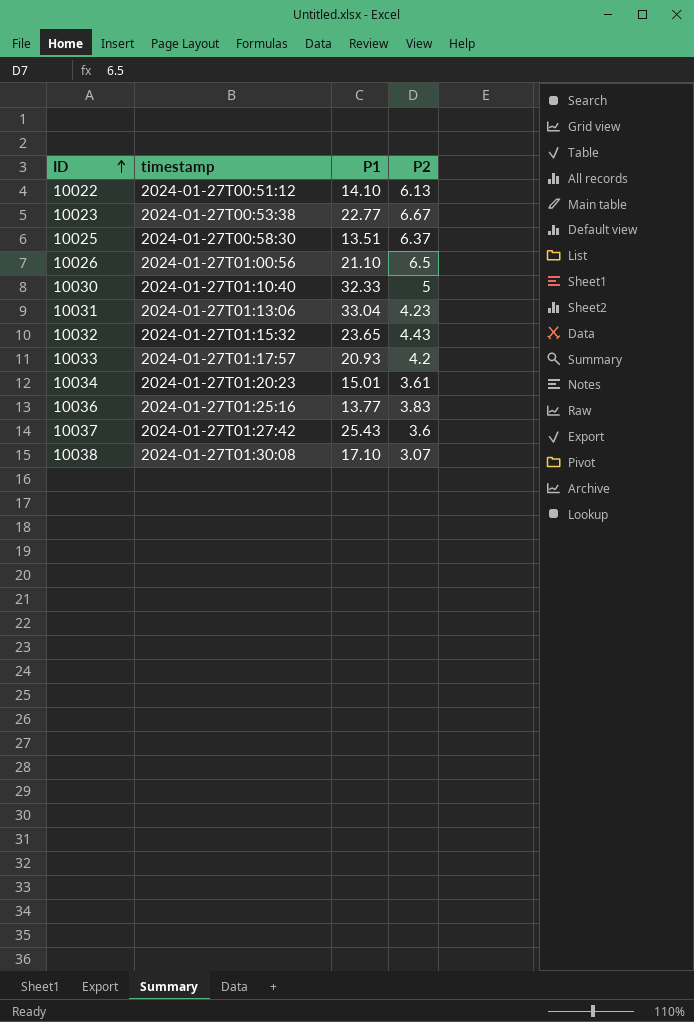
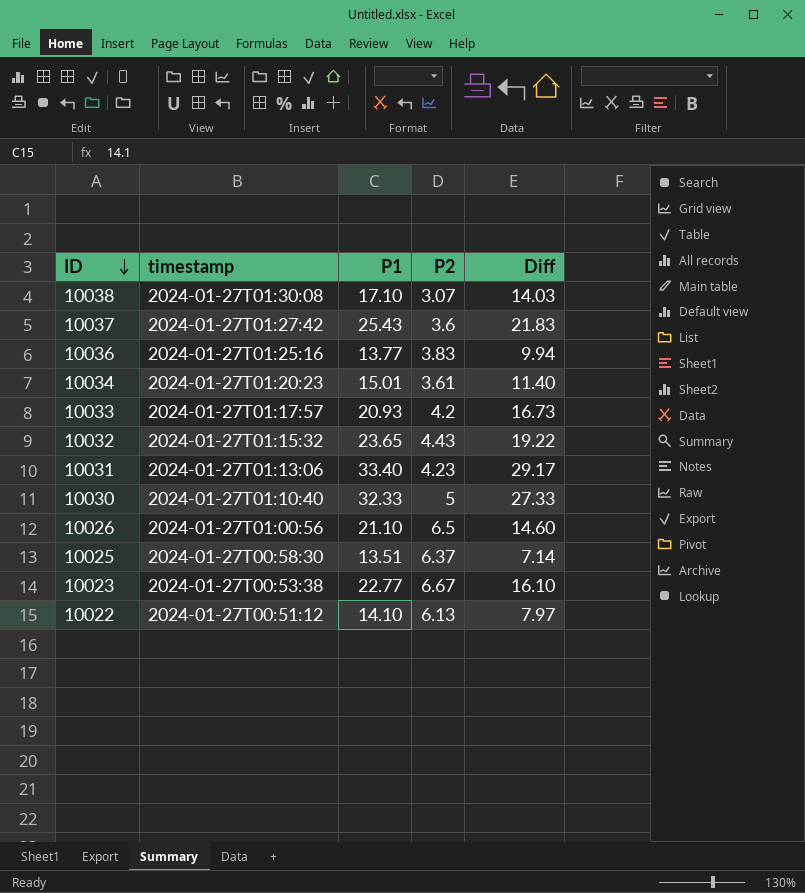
row order: ID ascending -> ID descending
column Diff | formula: none -> [P1] - [P2]
10031 | P1: 33.04 -> 33.40

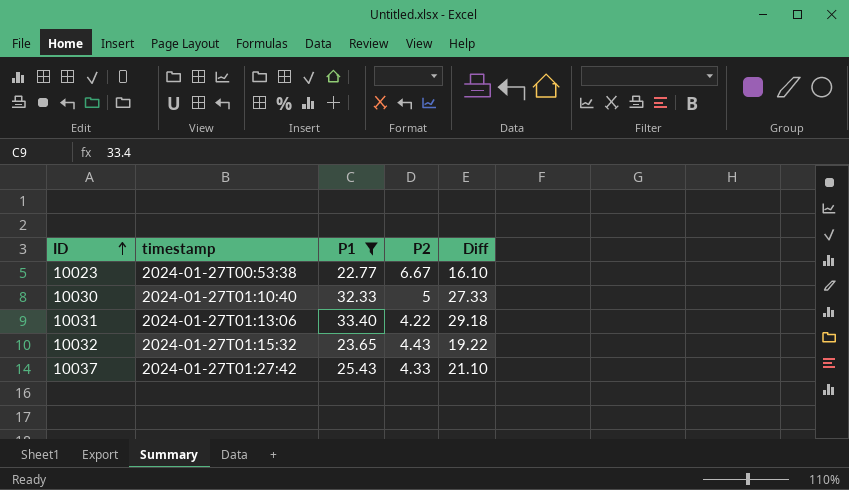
filter: none -> P1 >= 22.77
row order: ID descending -> ID ascending
10031 | P2: 4.23 -> 4.22
10031 | Diff: 29.17 -> 29.18
10037 | P2: 3.6 -> 4.33
10037 | Diff: 21.83 -> 21.10

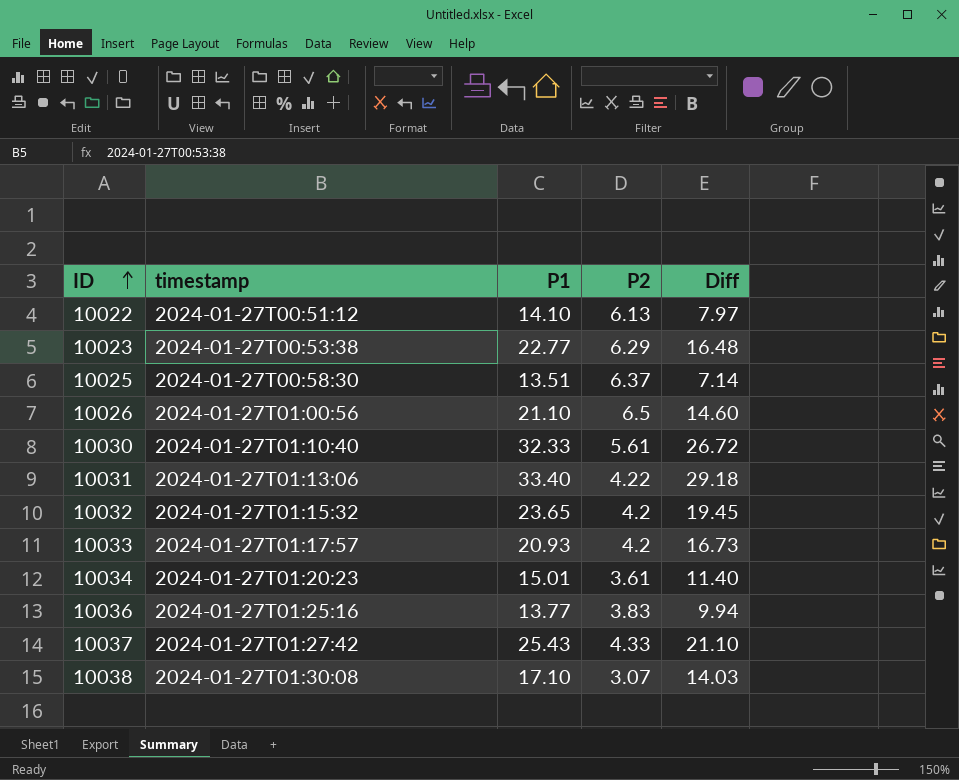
filter: P1 >= 22.77 -> none
10023 | P2: 6.67 -> 6.29
10023 | Diff: 16.10 -> 16.48
10030 | P2: 5 -> 5.61
10030 | Diff: 27.33 -> 26.72
10032 | P2: 4.43 -> 4.2
10032 | Diff: 19.22 -> 19.45

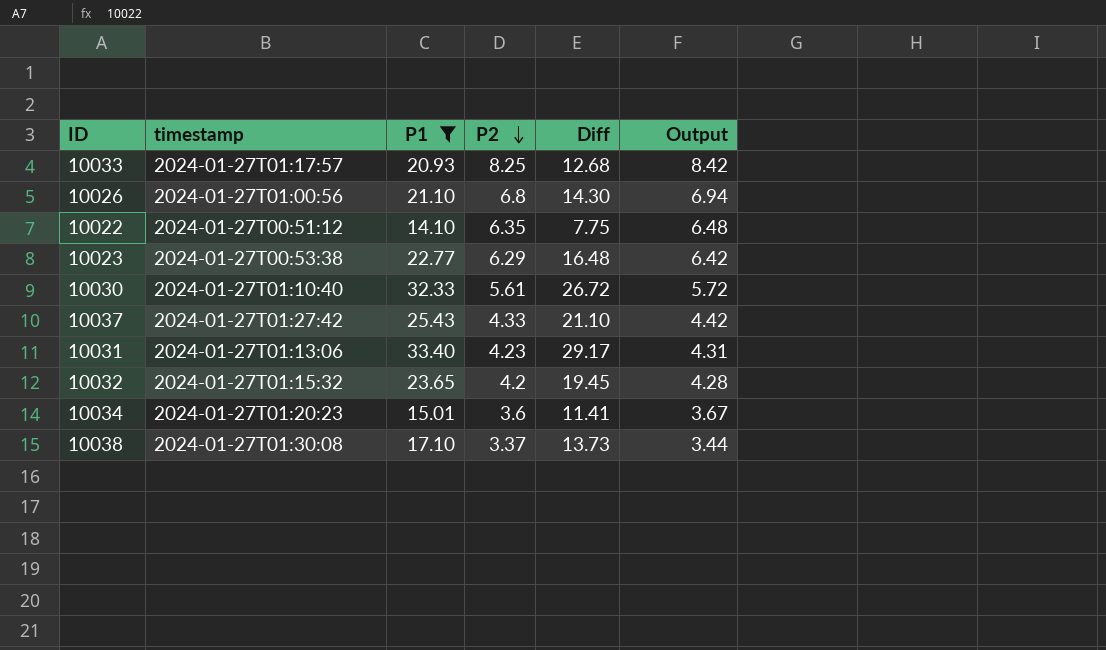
filter: none -> P1 >= 14.10
row order: ID ascending -> P2 descending
column Output | formula: none -> [P2] * 1.02
10033 | P2: 4.2 -> 8.25
10033 | Diff: 16.73 -> 12.68
10026 | P2: 6.5 -> 6.8
10026 | Diff: 14.60 -> 14.30
10022 | P2: 6.13 -> 6.35
10022 | Diff: 7.97 -> 7.75
10031 | P2: 4.22 -> 4.23
10031 | Diff: 29.18 -> 29.17
10034 | P2: 3.61 -> 3.6
10034 | Diff: 11.40 -> 11.41
10038 | P2: 3.07 -> 3.37
10038 | Diff: 14.03 -> 13.73

